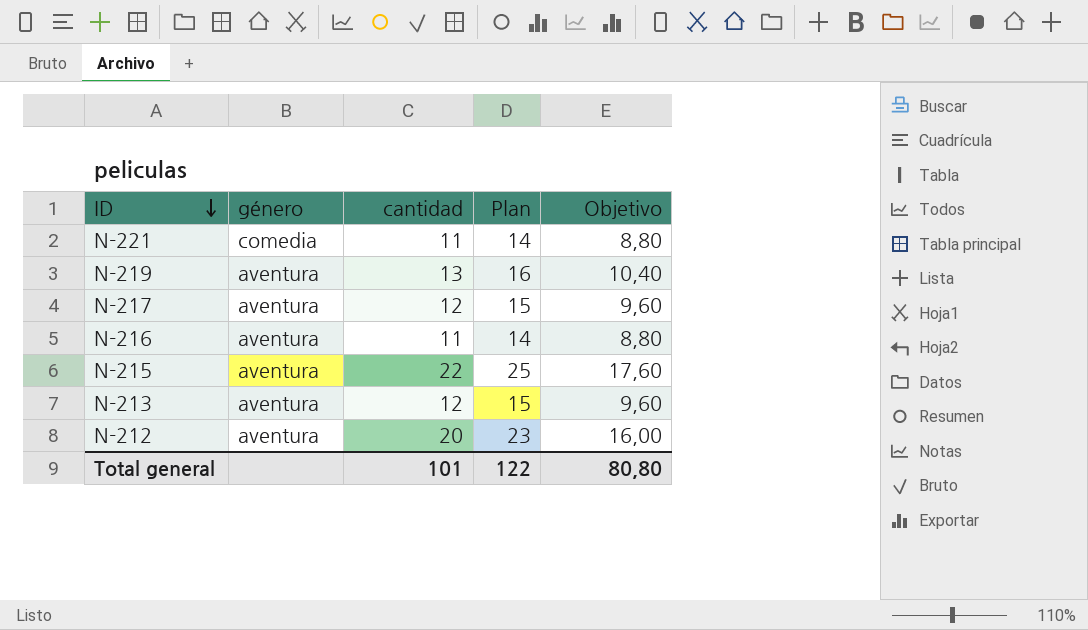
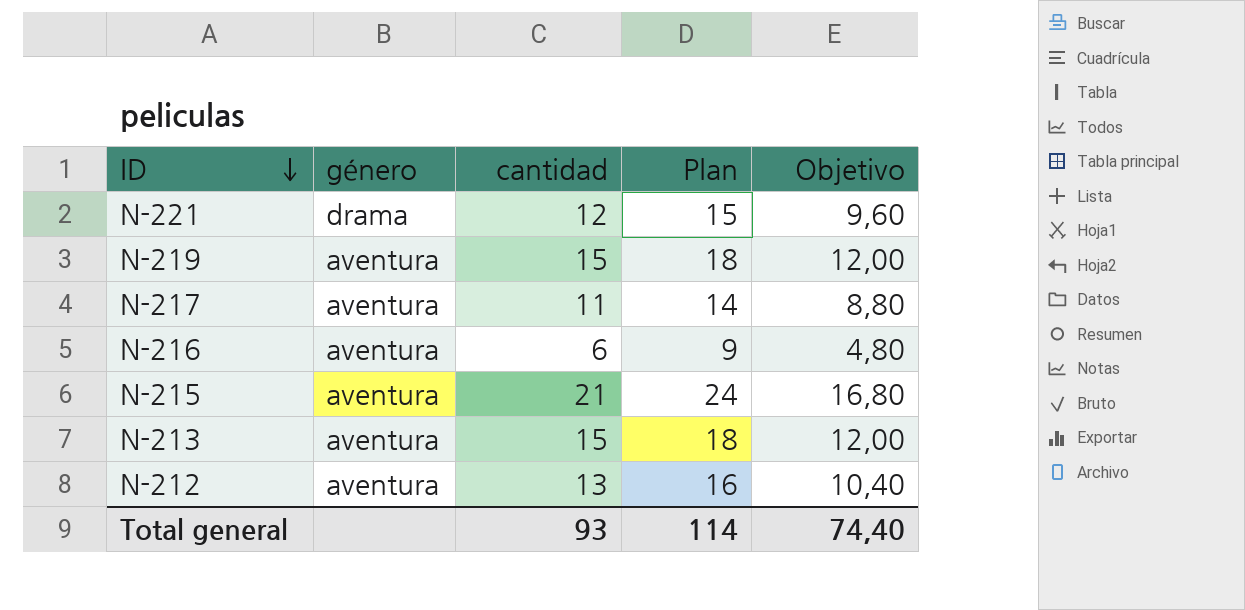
N-221 | género: comedia -> drama
N-221 | cantidad: 11 -> 12
N-221 | Plan: 14 -> 15
N-221 | Objetivo: 8,80 -> 9,60
N-219 | cantidad: 13 -> 15
N-219 | Plan: 16 -> 18
N-219 | Objetivo: 10,40 -> 12,00
N-217 | cantidad: 12 -> 11
N-217 | Plan: 15 -> 14
N-217 | Objetivo: 9,60 -> 8,80
N-216 | cantidad: 11 -> 6
N-216 | Plan: 14 -> 9
N-216 | Objetivo: 8,80 -> 4,80
N-215 | cantidad: 22 -> 21
N-215 | Plan: 25 -> 24
N-215 | Objetivo: 17,60 -> 16,80
N-213 | cantidad: 12 -> 15
N-213 | Plan: 15 -> 18
N-213 | Objetivo: 9,60 -> 12,00
N-212 | cantidad: 20 -> 13
N-212 | Plan: 23 -> 16
N-212 | Objetivo: 16,00 -> 10,40
Total general | cantidad: 101 -> 93
Total general | Plan: 122 -> 114
Total general | Objetivo: 80,80 -> 74,40

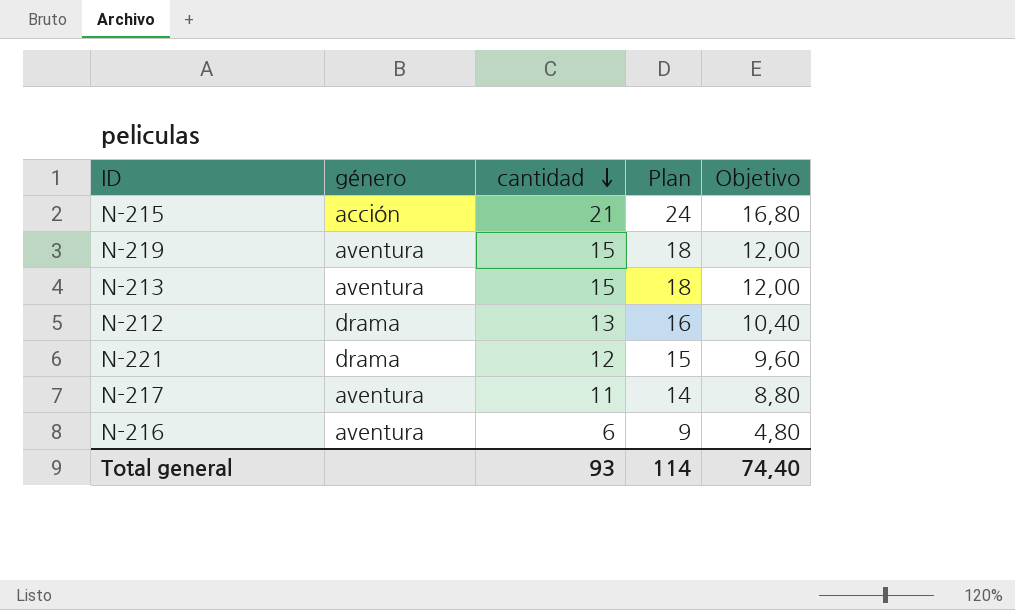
row order: ID descending -> cantidad descending
N-215 | género: aventura -> acción
N-212 | género: aventura -> drama

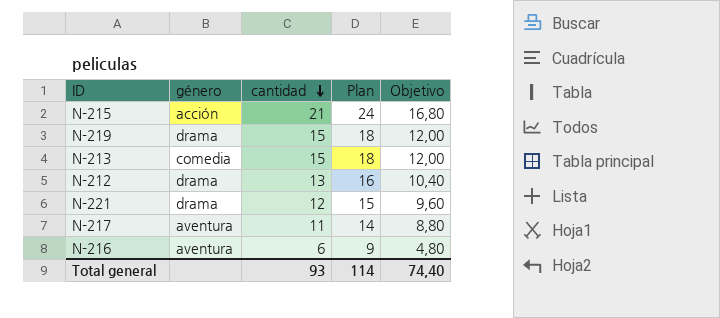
N-219 | género: aventura -> drama
N-213 | género: aventura -> comedia

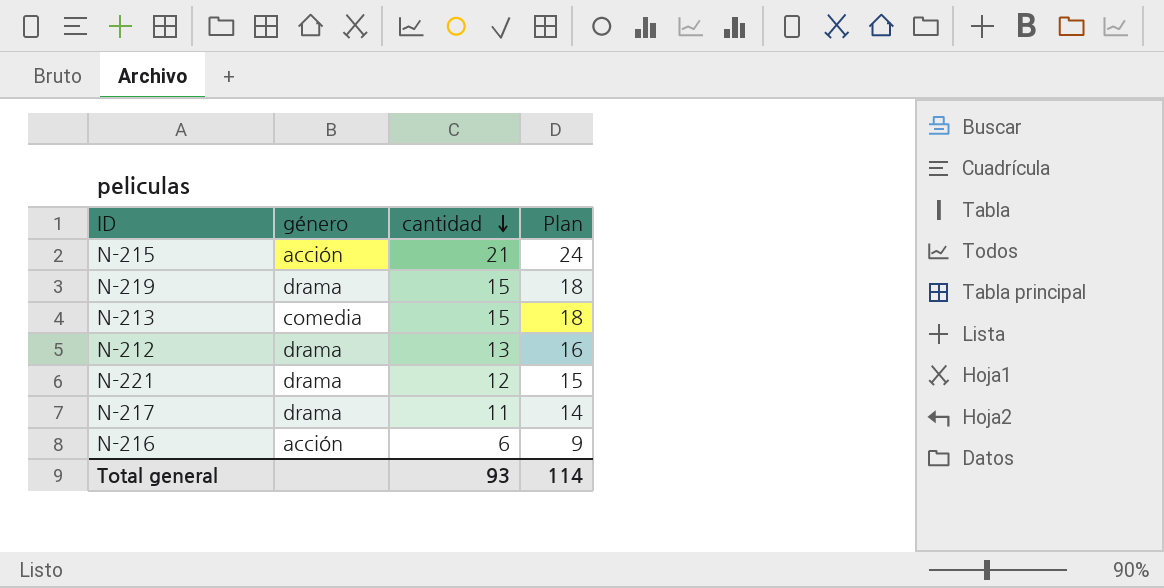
column Objetivo | formula: [cantidad] * 0,8 -> none
N-217 | género: aventura -> drama
N-216 | género: aventura -> acción

